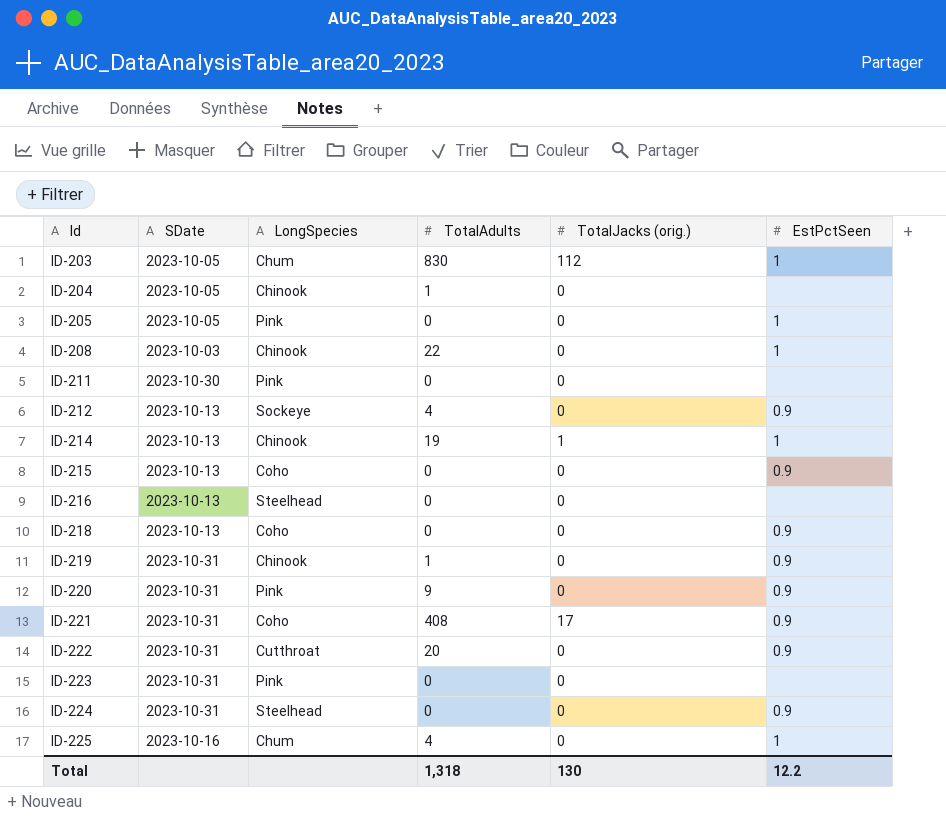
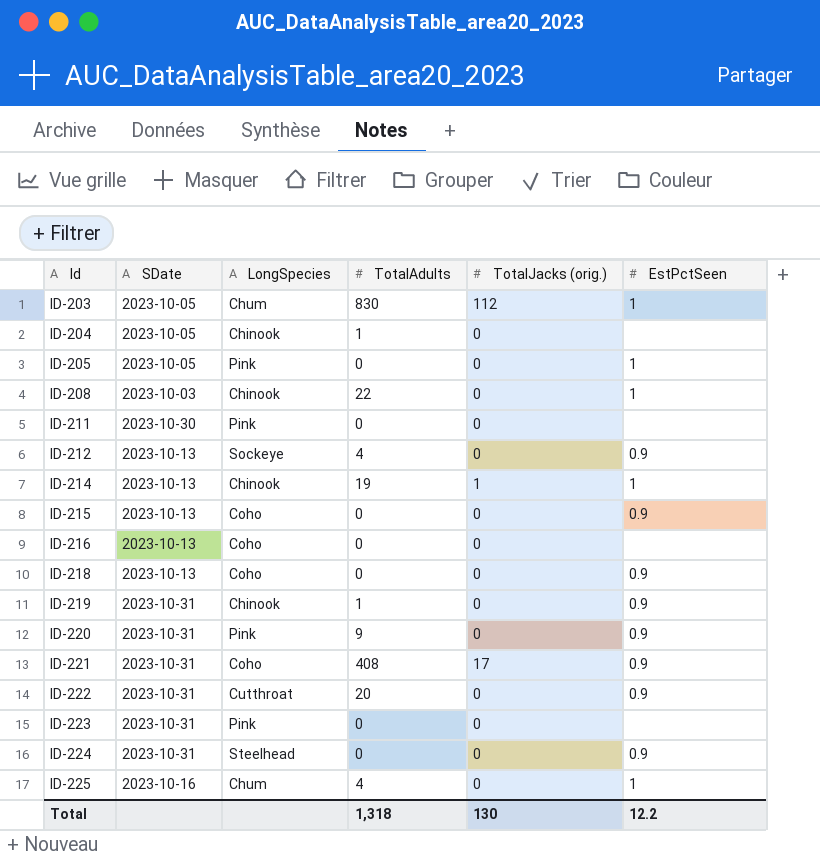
ID-216 | LongSpecies: Steelhead -> Coho

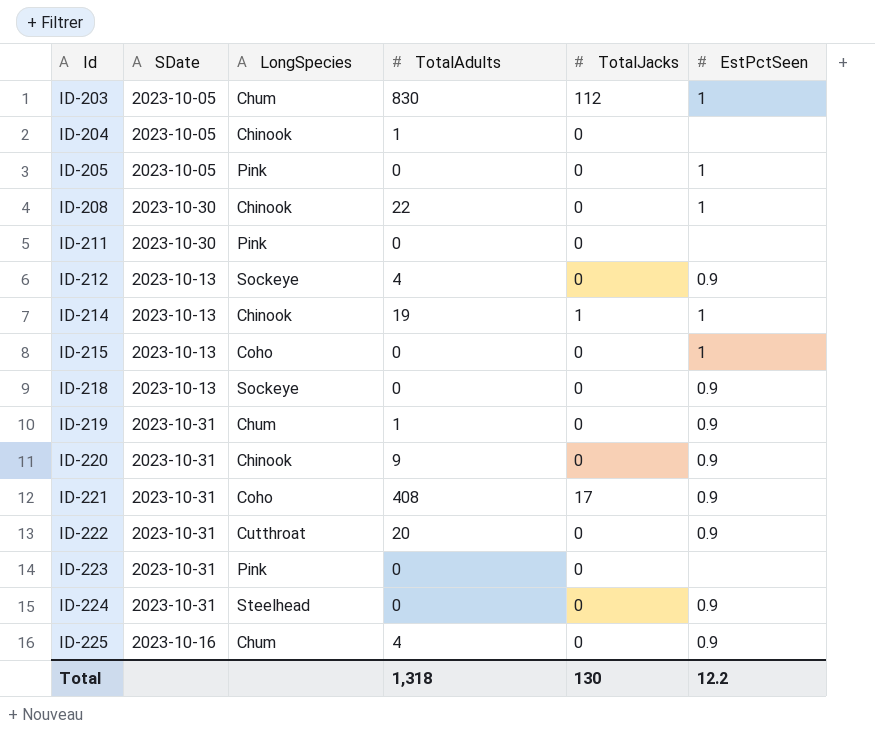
column name: TotalJacks (orig.) -> TotalJacks
row ID-216: 2023-10-13 | Coho | 0 | 0 | none -> none
ID-208 | SDate: 2023-10-03 -> 2023-10-30
ID-215 | EstPctSeen: 0.9 -> 1
ID-218 | LongSpecies: Coho -> Sockeye
ID-219 | LongSpecies: Chinook -> Chum
ID-220 | LongSpecies: Pink -> Chinook
ID-225 | EstPctSeen: 1 -> 0.9

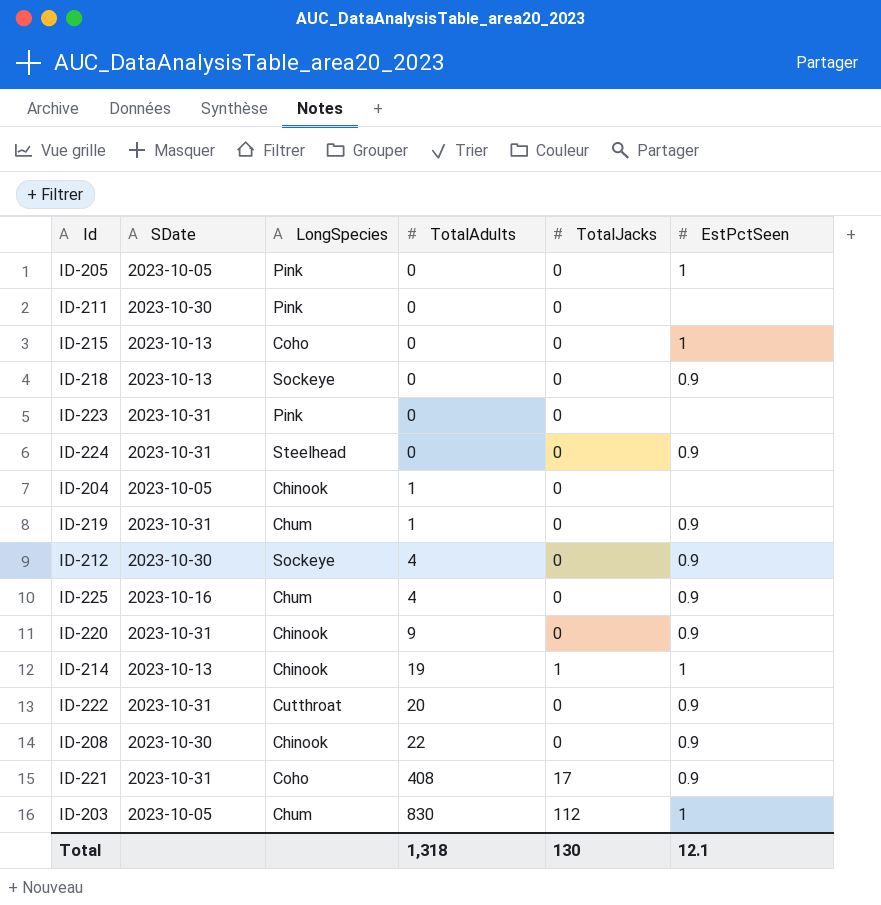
row order: Id ascending -> TotalAdults ascending
ID-212 | SDate: 2023-10-13 -> 2023-10-30
ID-208 | EstPctSeen: 1 -> 0.9
Total | EstPctSeen: 12.2 -> 12.1

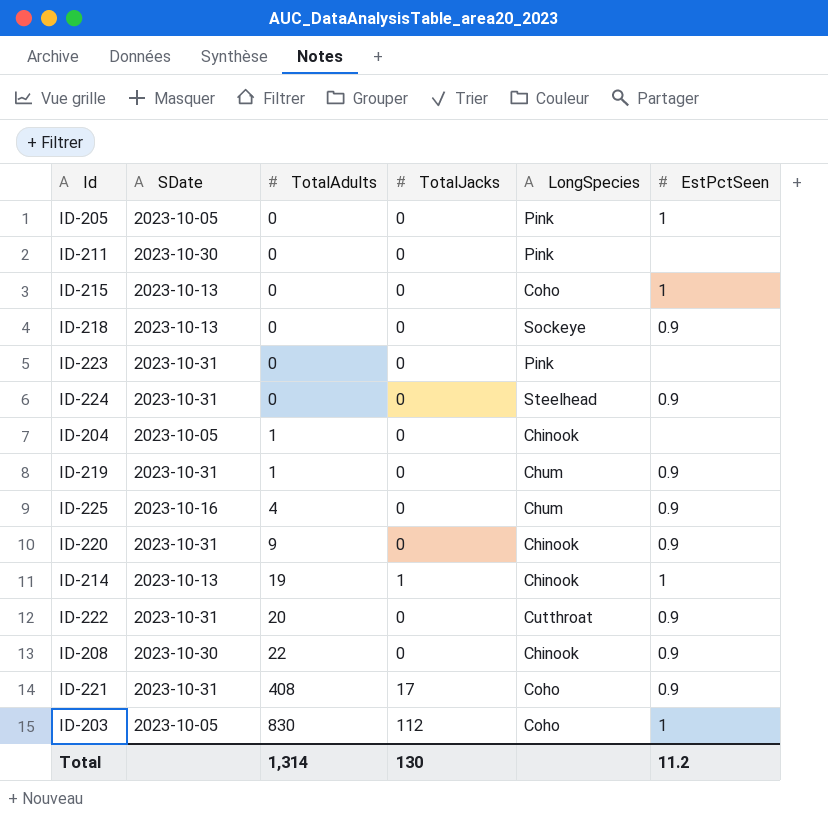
column LongSpecies | position: 3 -> 5
row ID-212: 2023-10-30 | Sockeye | 4 | 0 | 0.9 -> none
ID-203 | LongSpecies: Chum -> Coho
Total | TotalAdults: 1,318 -> 1,314
Total | EstPctSeen: 12.1 -> 11.2

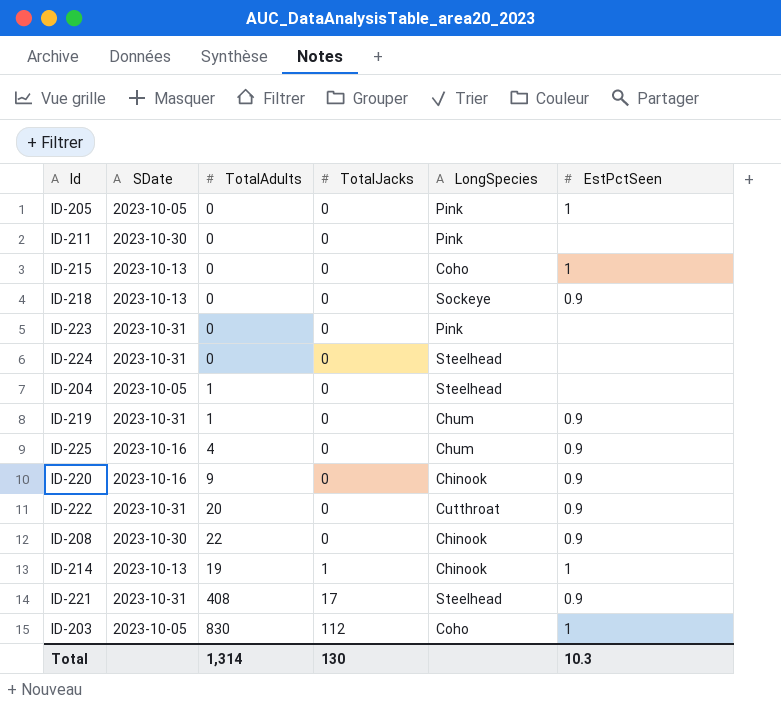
row order: TotalAdults ascending -> TotalJacks ascending
ID-224 | EstPctSeen: 0.9 -> none
ID-204 | LongSpecies: Chinook -> Steelhead
ID-220 | SDate: 2023-10-31 -> 2023-10-16
ID-221 | LongSpecies: Coho -> Steelhead
Total | EstPctSeen: 11.2 -> 10.3

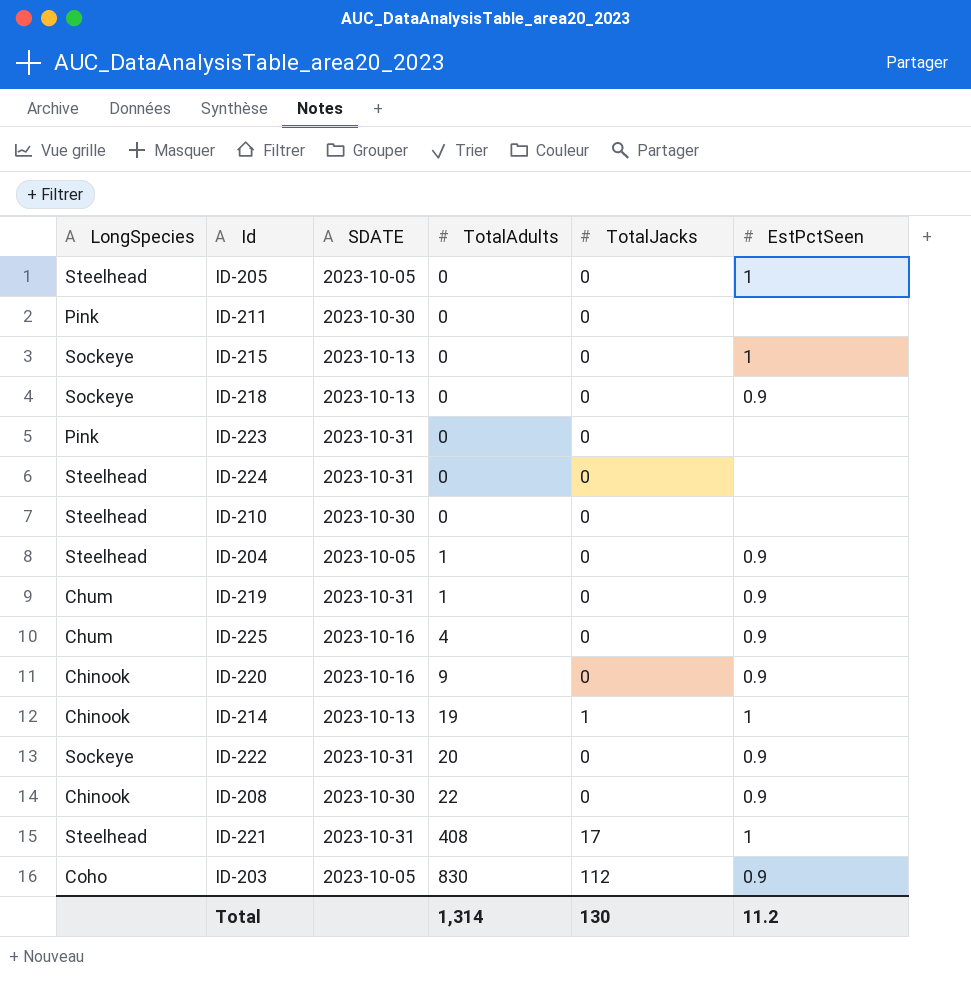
row order: TotalJacks ascending -> TotalAdults ascending
column LongSpecies | position: 5 -> 1
column name: SDate -> SDATE
ID-205 | LongSpecies: Pink -> Steelhead
ID-215 | LongSpecies: Coho -> Sockeye
row ID-210: none -> Steelhead | 2023-10-30 | 0 | 0 | none
ID-204 | EstPctSeen: none -> 0.9
ID-222 | LongSpecies: Cutthroat -> Sockeye
ID-221 | EstPctSeen: 0.9 -> 1
ID-203 | EstPctSeen: 1 -> 0.9
Total | EstPctSeen: 10.3 -> 11.2

